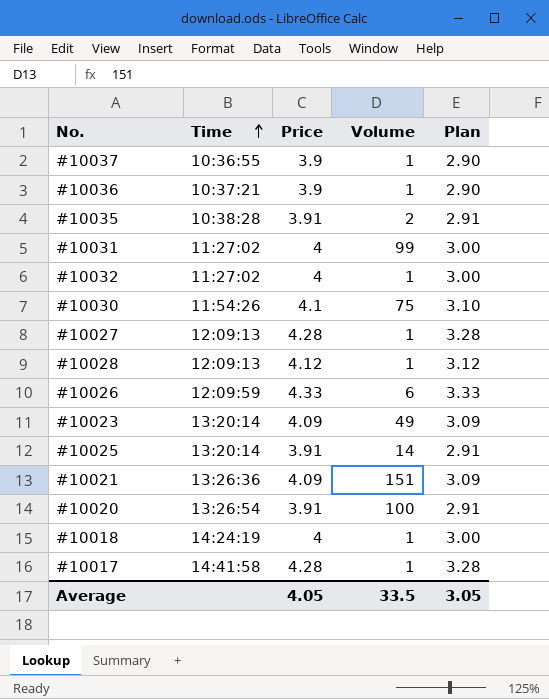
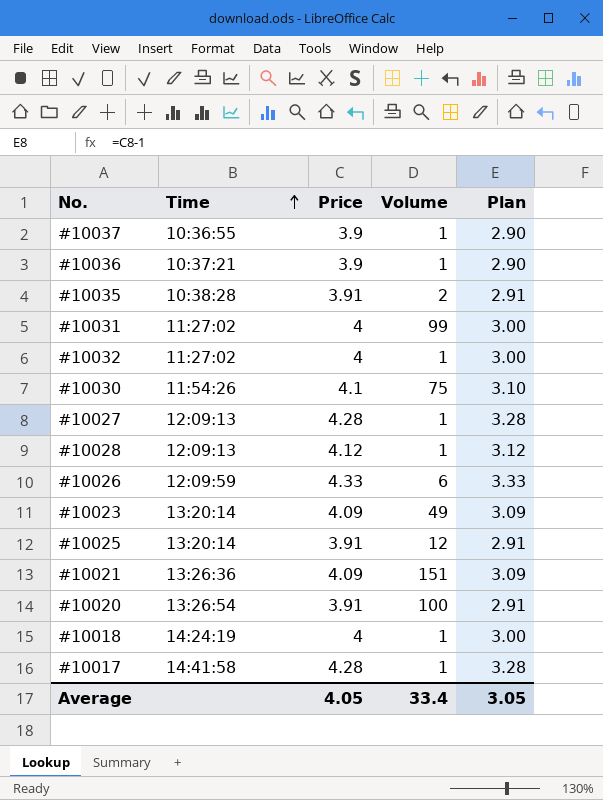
#10025 | Volume: 14 -> 12
Average | Volume: 33.5 -> 33.4

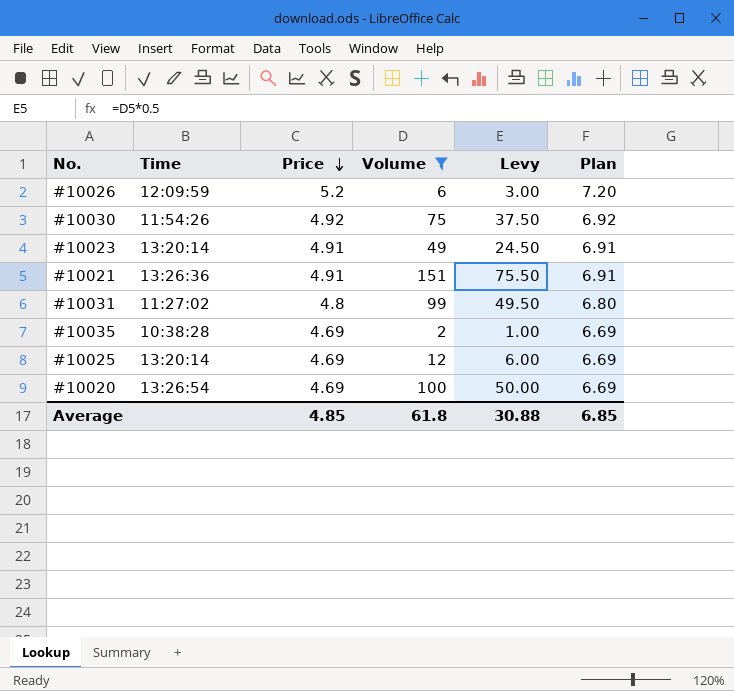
filter: none -> Volume != 1
row order: Time ascending -> Price descending
column Levy | formula: none -> [Volume] * 0.5
column Plan | formula: [Price] - 1 -> [Price] + 2
#10026 | Price: 4.33 -> 5.2
#10030 | Price: 4.1 -> 4.92
#10023 | Price: 4.09 -> 4.91
#10021 | Price: 4.09 -> 4.91
#10031 | Price: 4 -> 4.8
#10035 | Price: 3.91 -> 4.69
#10025 | Price: 3.91 -> 4.69
#10020 | Price: 3.91 -> 4.69
Average | Price: 4.05 -> 4.85
Average | Volume: 33.4 -> 61.8
Average | Plan: 3.05 -> 6.85

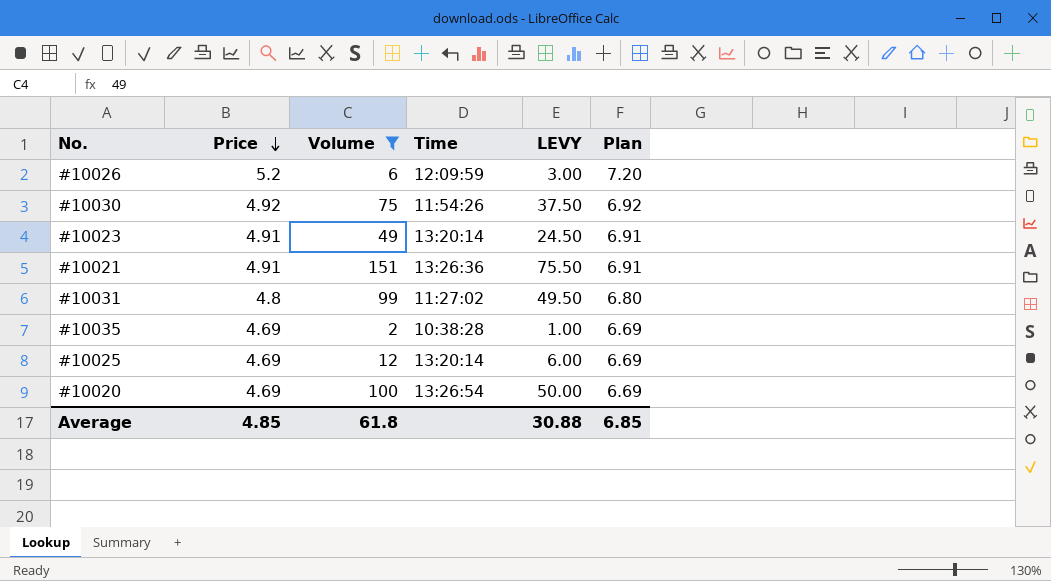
column Time | position: 2 -> 4
column name: Levy -> LEVY

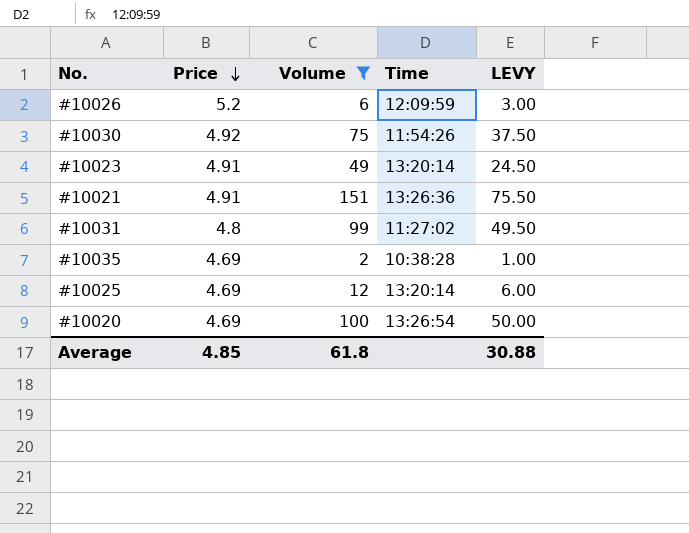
column Plan | formula: [Price] + 2 -> none

